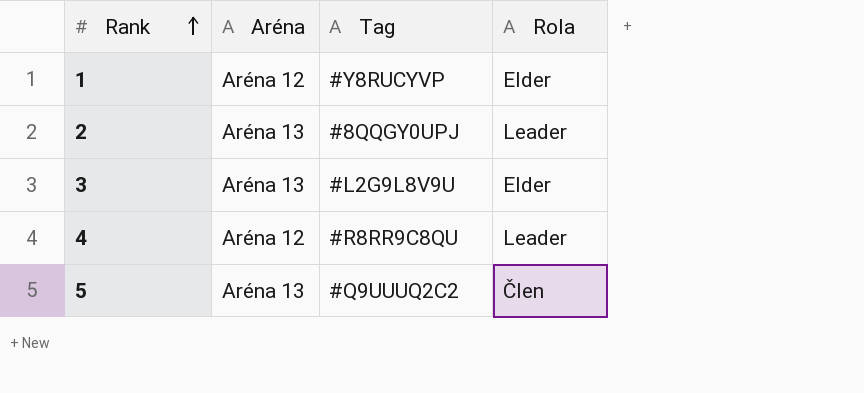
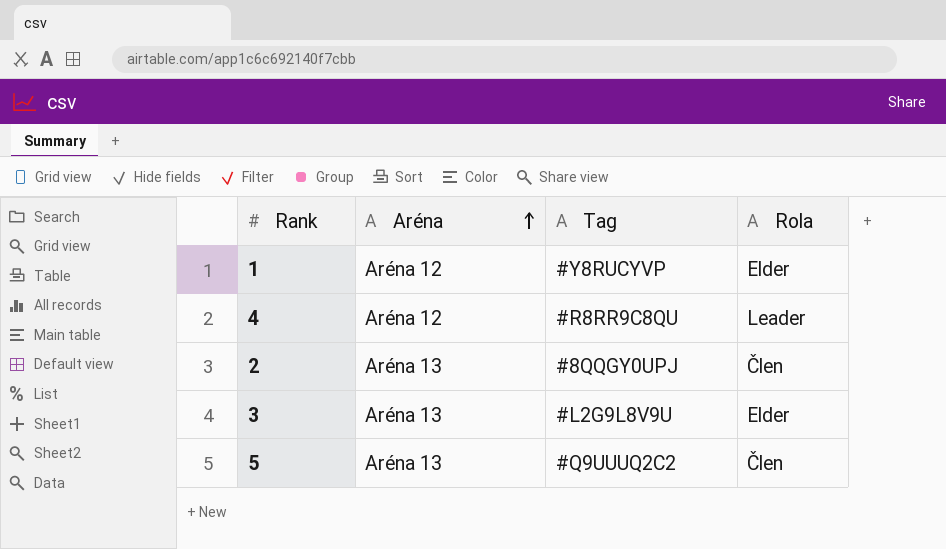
row order: Rank ascending -> Aréna ascending
2 | Rola: Leader -> Člen

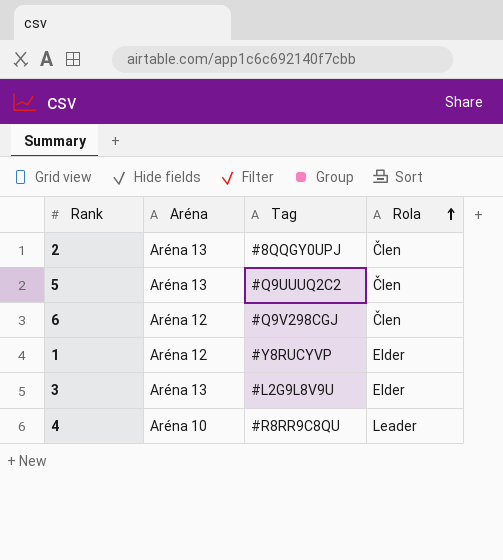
row order: Aréna ascending -> Rola ascending
row 6: none -> Aréna 12 | #Q9V298CGJ | Člen
4 | Aréna: Aréna 12 -> Aréna 10

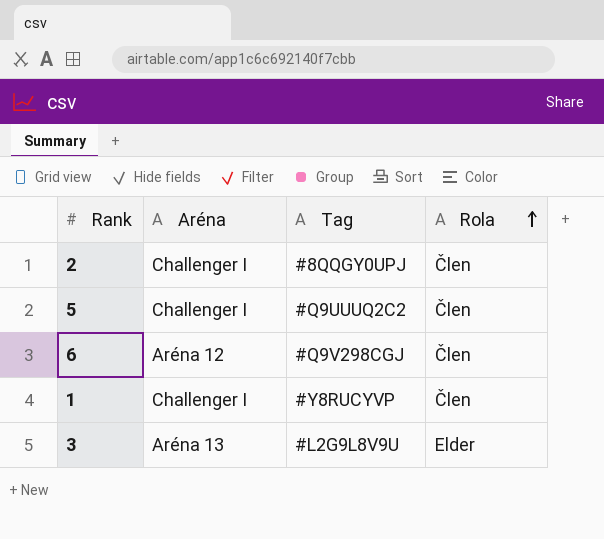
row 4: Aréna 10 | #R8RR9C8QU | Leader -> none
2 | Aréna: Aréna 13 -> Challenger I
5 | Aréna: Aréna 13 -> Challenger I
1 | Aréna: Aréna 12 -> Challenger I
1 | Rola: Elder -> Člen

